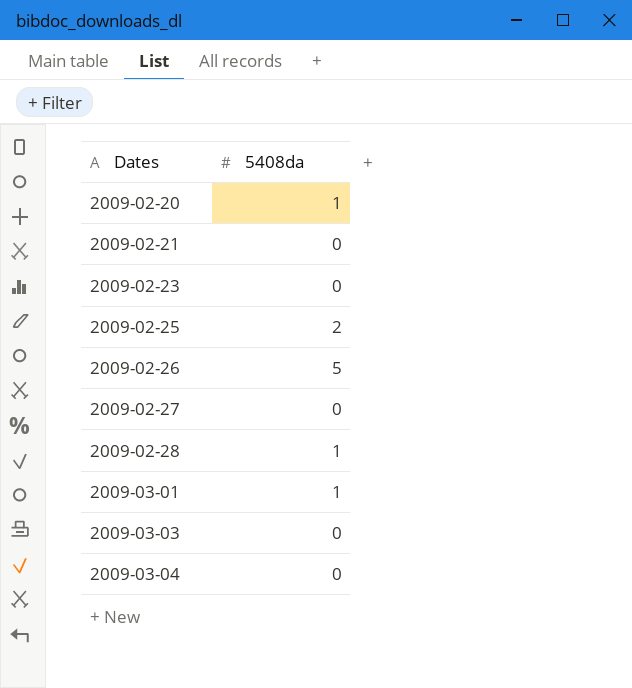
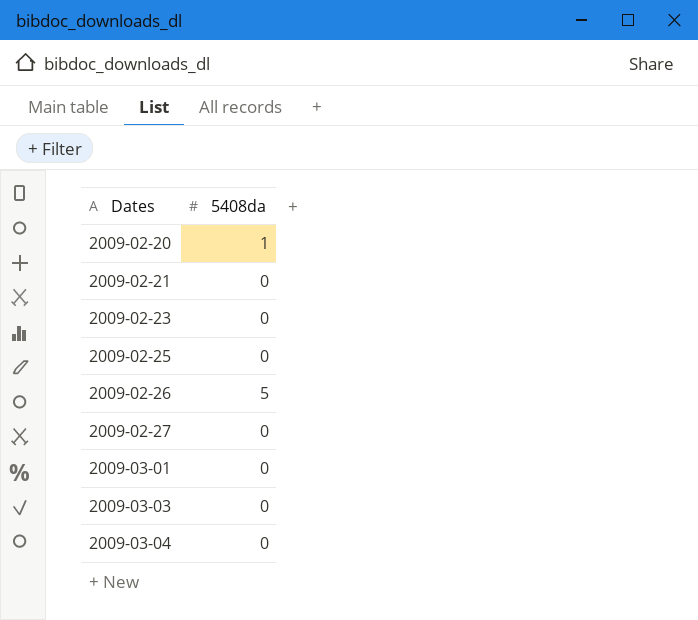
row 2009-02-28: 1 -> none
2009-02-25 | 5408da: 2 -> 0
2009-03-01 | 5408da: 1 -> 0

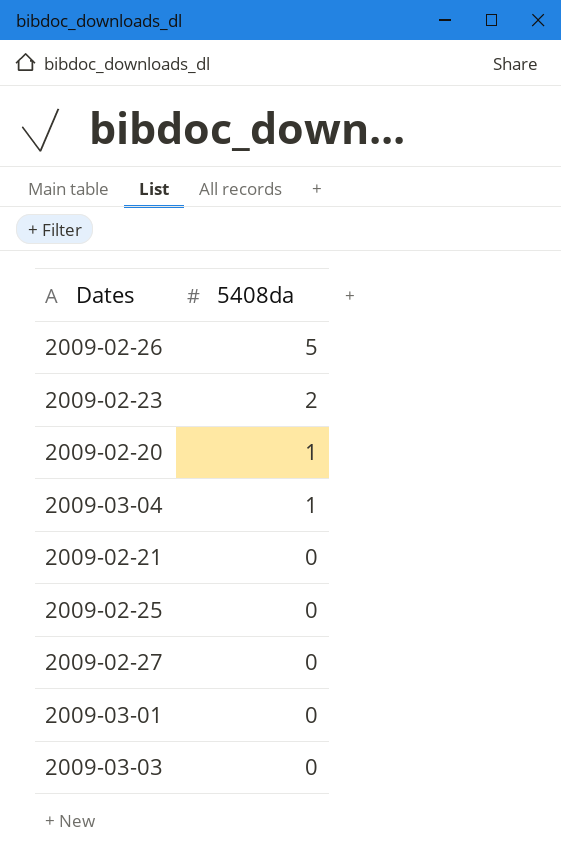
row order: Dates ascending -> 5408da descending
2009-02-23 | 5408da: 0 -> 2
2009-03-04 | 5408da: 0 -> 1

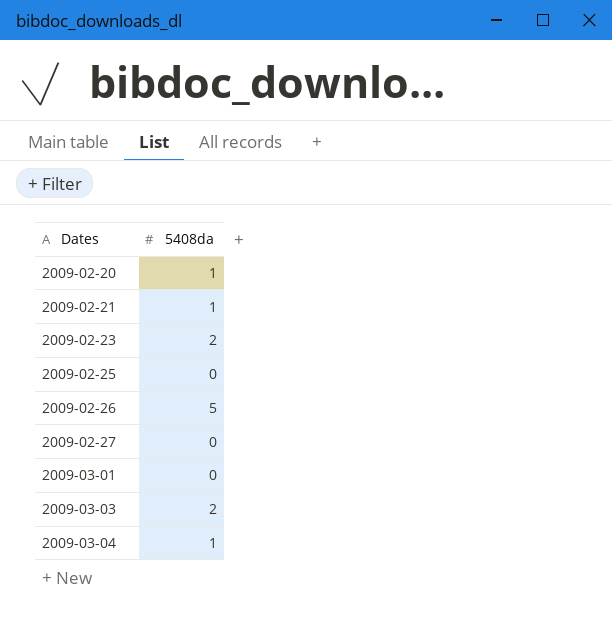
row order: 5408da descending -> Dates ascending
2009-02-21 | 5408da: 0 -> 1
2009-03-03 | 5408da: 0 -> 2

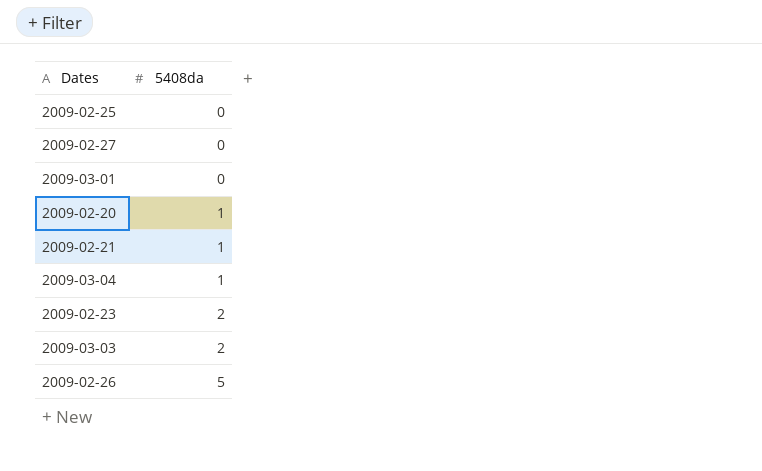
row order: Dates ascending -> 5408da ascending

